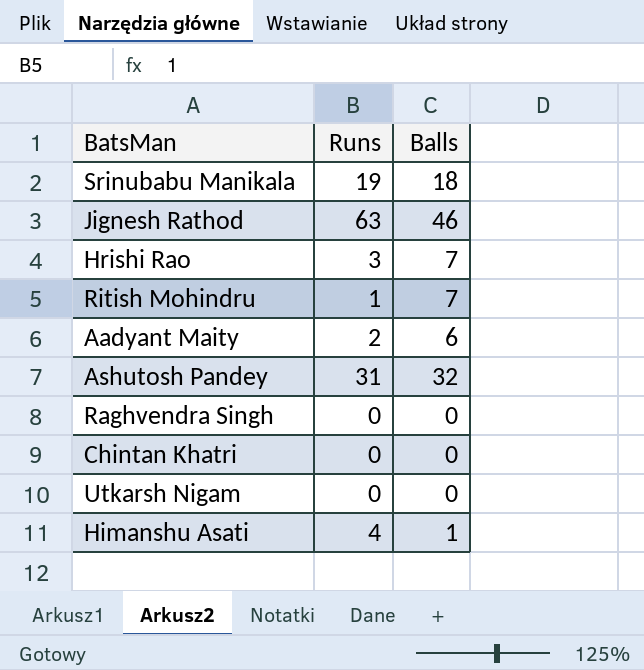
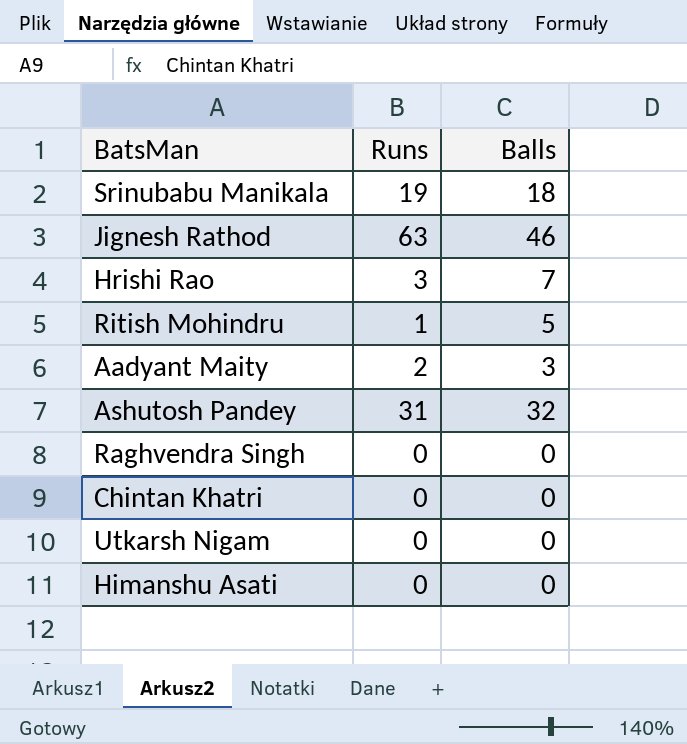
Ritish Mohindru | Balls: 7 -> 5
Aadyant Maity | Balls: 6 -> 3
Himanshu Asati | Runs: 4 -> 0
Himanshu Asati | Balls: 1 -> 0

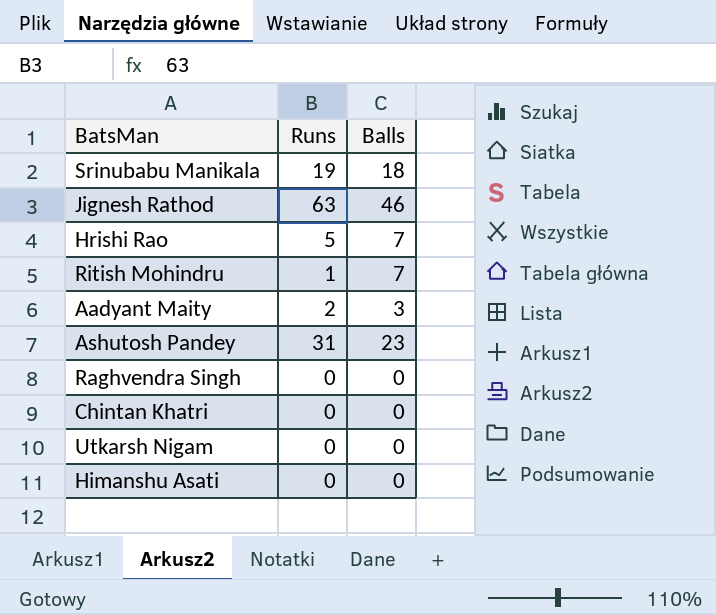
Hrishi Rao | Runs: 3 -> 5
Ritish Mohindru | Balls: 5 -> 7
Ashutosh Pandey | Balls: 32 -> 23

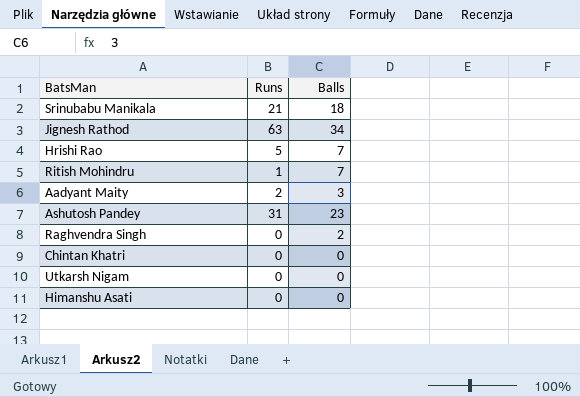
Srinubabu Manikala | Runs: 19 -> 21
Jignesh Rathod | Balls: 46 -> 34
Raghvendra Singh | Balls: 0 -> 2

